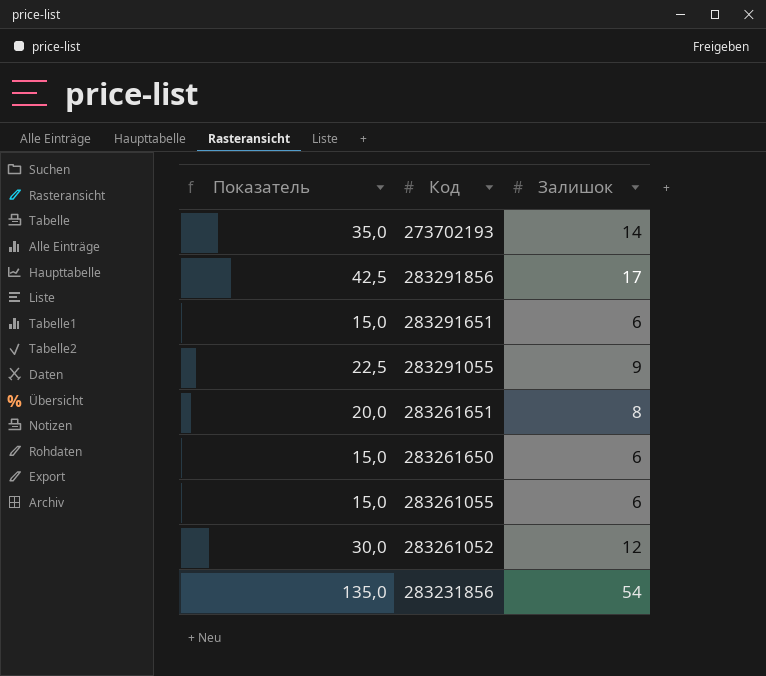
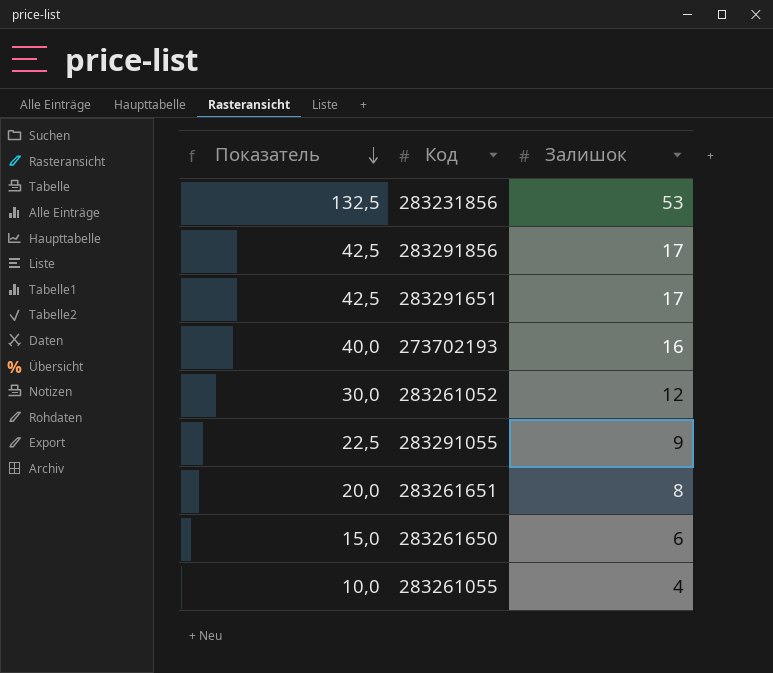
row order: none -> Показатель descending
283231856 | Показатель: 135,0 -> 132,5
283231856 | Залишок: 54 -> 53
283291651 | Показатель: 15,0 -> 42,5
283291651 | Залишок: 6 -> 17
273702193 | Показатель: 35,0 -> 40,0
273702193 | Залишок: 14 -> 16
283261055 | Показатель: 15,0 -> 10,0
283261055 | Залишок: 6 -> 4

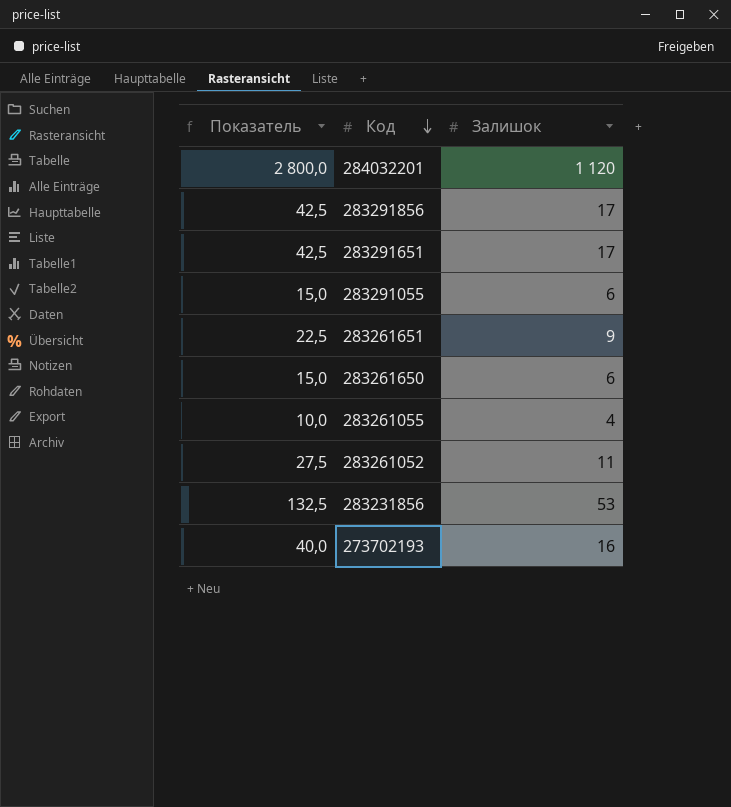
row order: Показатель descending -> Код descending
row 284032201: none -> 2 800,0 | 1 120
283291055 | Показатель: 22,5 -> 15,0
283291055 | Залишок: 9 -> 6
283261651 | Показатель: 20,0 -> 22,5
283261651 | Залишок: 8 -> 9
283261052 | Показатель: 30,0 -> 27,5
283261052 | Залишок: 12 -> 11

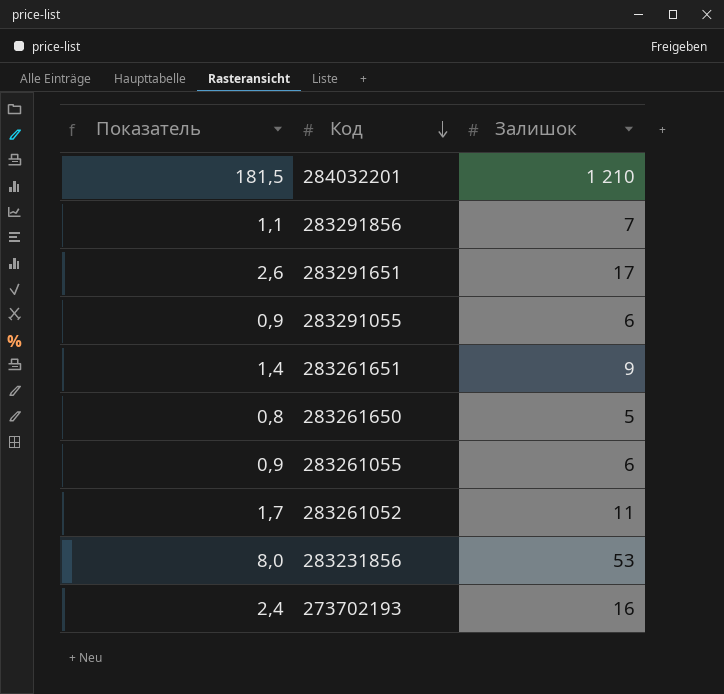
column Показатель | formula: [Залишок] * 2,5 -> [Залишок] * 0,15
284032201 | Залишок: 1 120 -> 1 210
283291856 | Залишок: 17 -> 7
283261650 | Залишок: 6 -> 5
283261055 | Залишок: 4 -> 6

